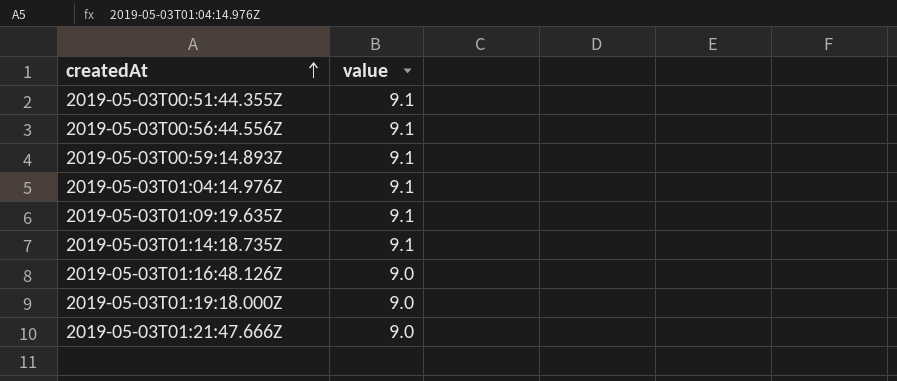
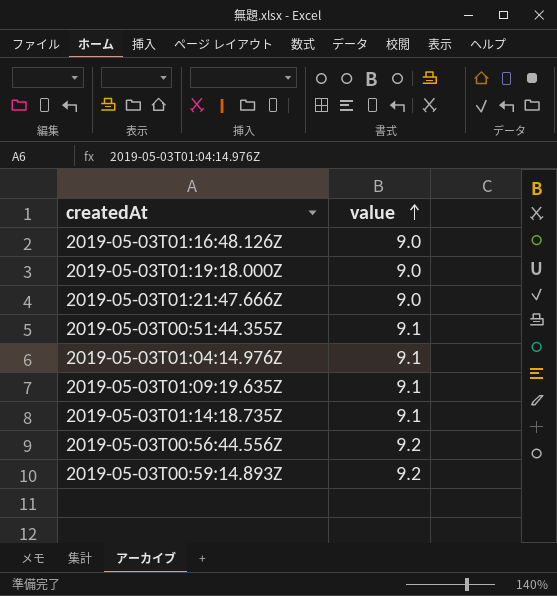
row order: createdAt ascending -> value ascending
2019-05-03T00:56:44.556Z | value: 9.1 -> 9.2
2019-05-03T00:59:14.893Z | value: 9.1 -> 9.2

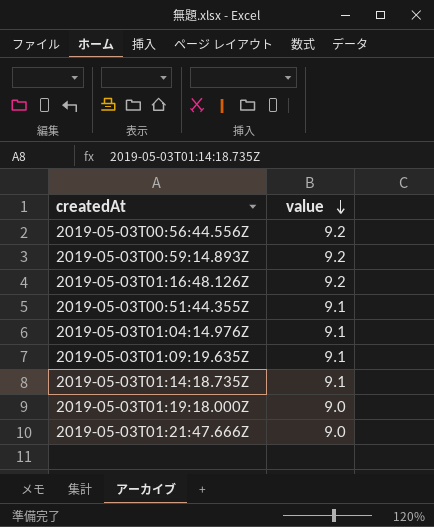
row order: value ascending -> value descending
2019-05-03T01:16:48.126Z | value: 9.0 -> 9.2

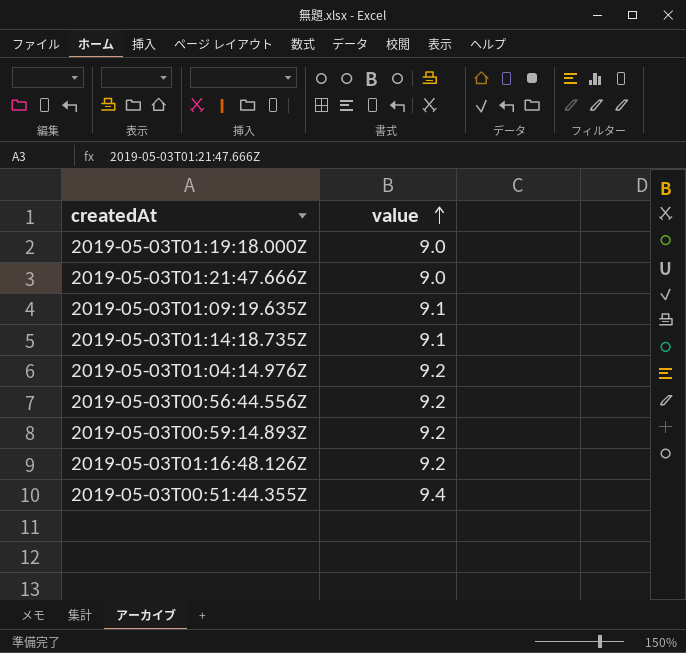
row order: value descending -> value ascending
2019-05-03T01:04:14.976Z | value: 9.1 -> 9.2
2019-05-03T00:51:44.355Z | value: 9.1 -> 9.4

